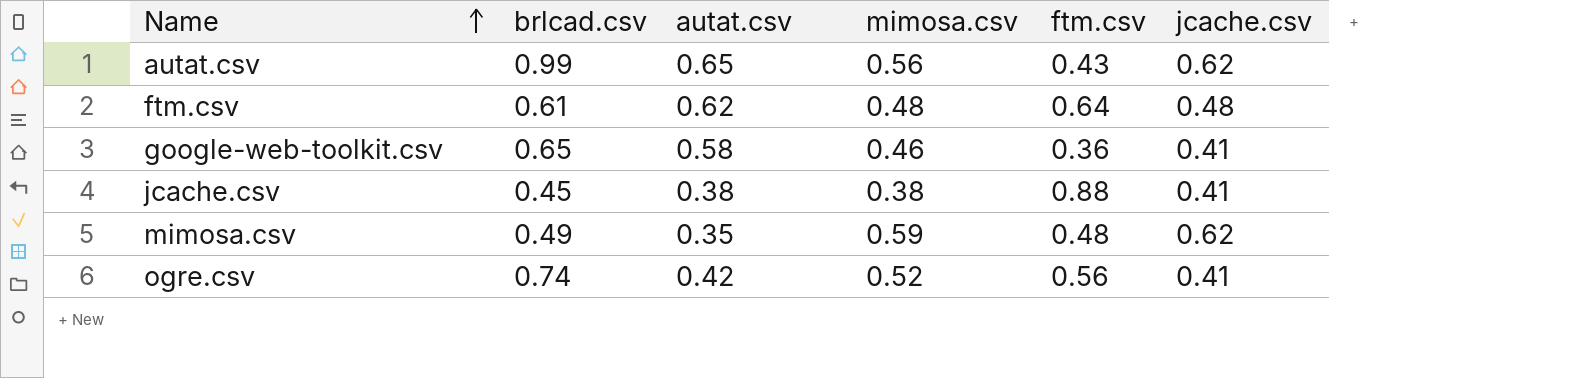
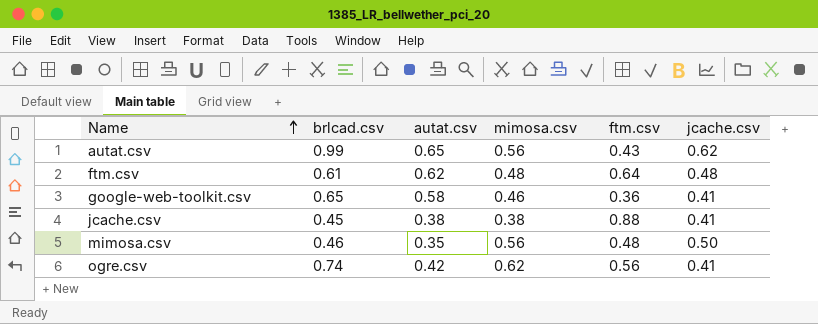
mimosa.csv | brlcad.csv: 0.49 -> 0.46
mimosa.csv | mimosa.csv: 0.59 -> 0.56
mimosa.csv | jcache.csv: 0.62 -> 0.50
ogre.csv | mimosa.csv: 0.52 -> 0.62

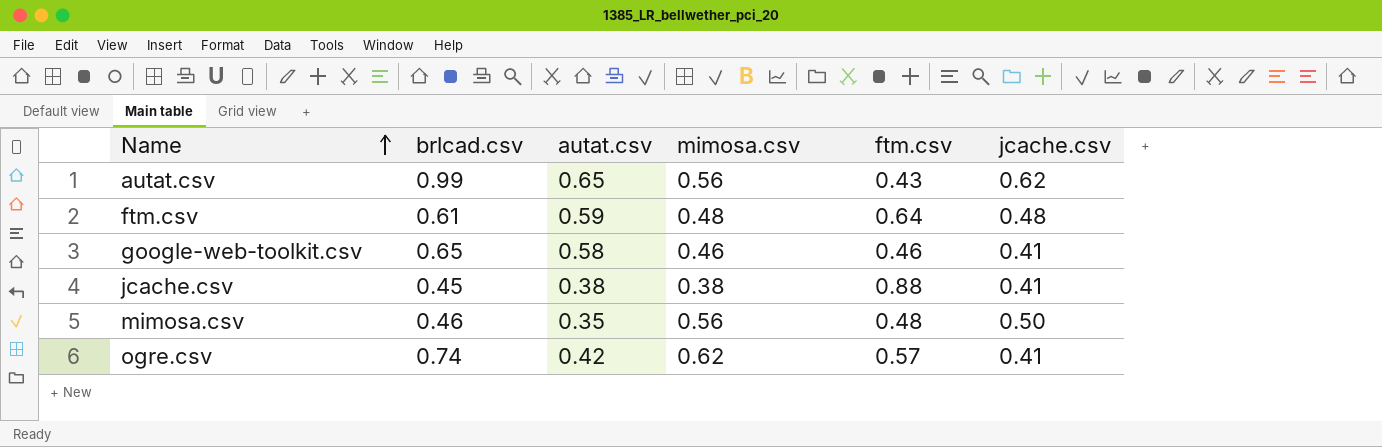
ftm.csv | autat.csv: 0.62 -> 0.59
google-web-toolkit.csv | ftm.csv: 0.36 -> 0.46
ogre.csv | ftm.csv: 0.56 -> 0.57

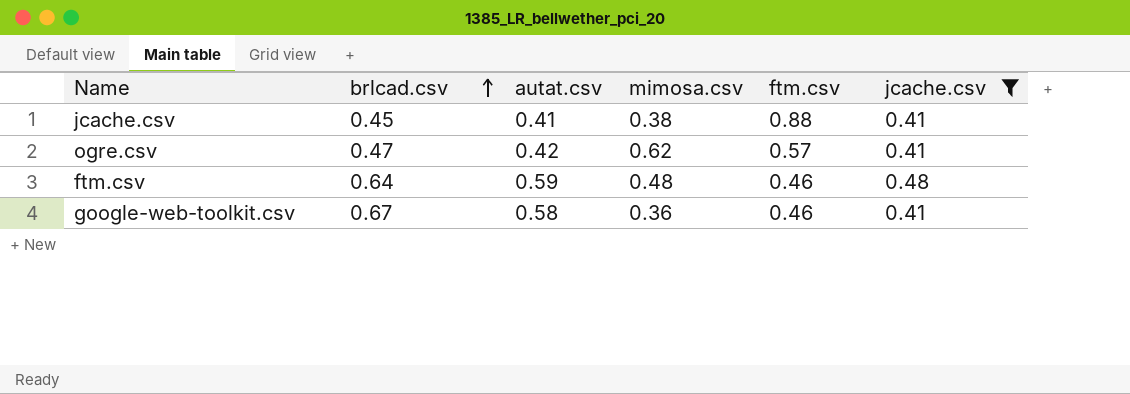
filter: none -> jcache.csv <= 0.48
row order: Name ascending -> brlcad.csv ascending
jcache.csv | autat.csv: 0.38 -> 0.41
ogre.csv | brlcad.csv: 0.74 -> 0.47
ftm.csv | brlcad.csv: 0.61 -> 0.64
ftm.csv | ftm.csv: 0.64 -> 0.46
google-web-toolkit.csv | brlcad.csv: 0.65 -> 0.67
google-web-toolkit.csv | mimosa.csv: 0.46 -> 0.36

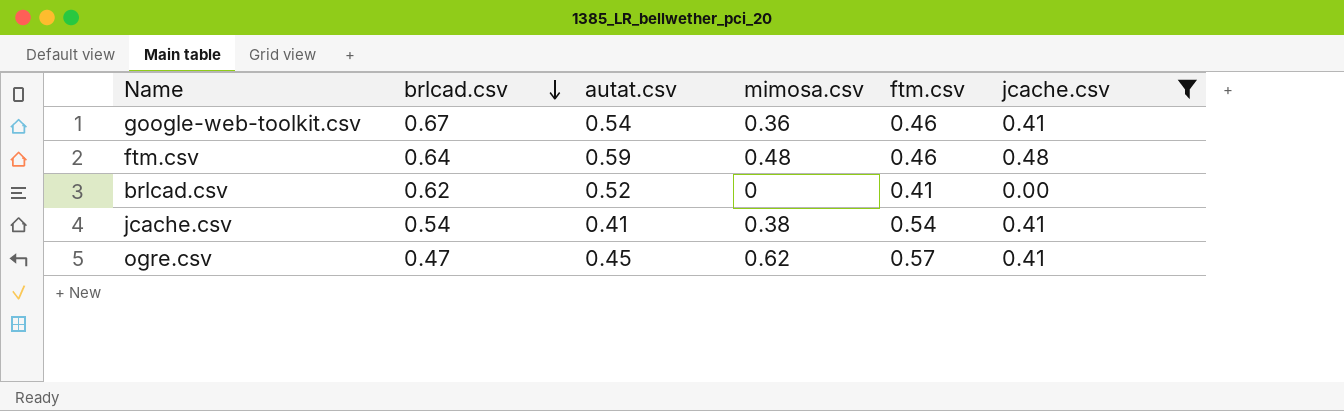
row order: brlcad.csv ascending -> brlcad.csv descending
google-web-toolkit.csv | autat.csv: 0.58 -> 0.54
row brlcad.csv: none -> 0.62 | 0.52 | 0 | 0.41 | 0.00
jcache.csv | brlcad.csv: 0.45 -> 0.54
jcache.csv | ftm.csv: 0.88 -> 0.54
ogre.csv | autat.csv: 0.42 -> 0.45

